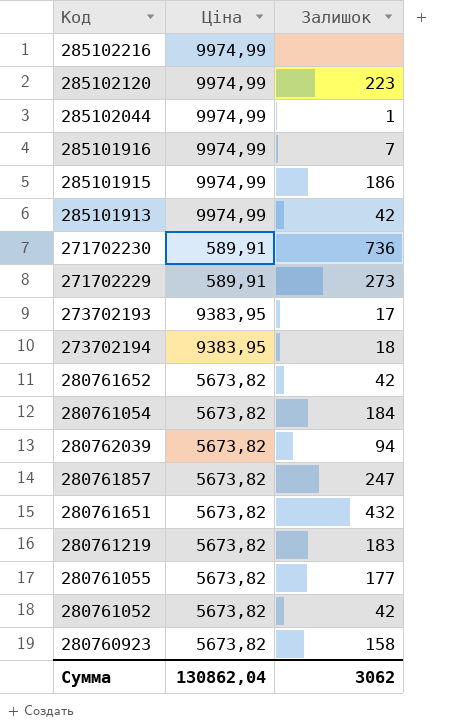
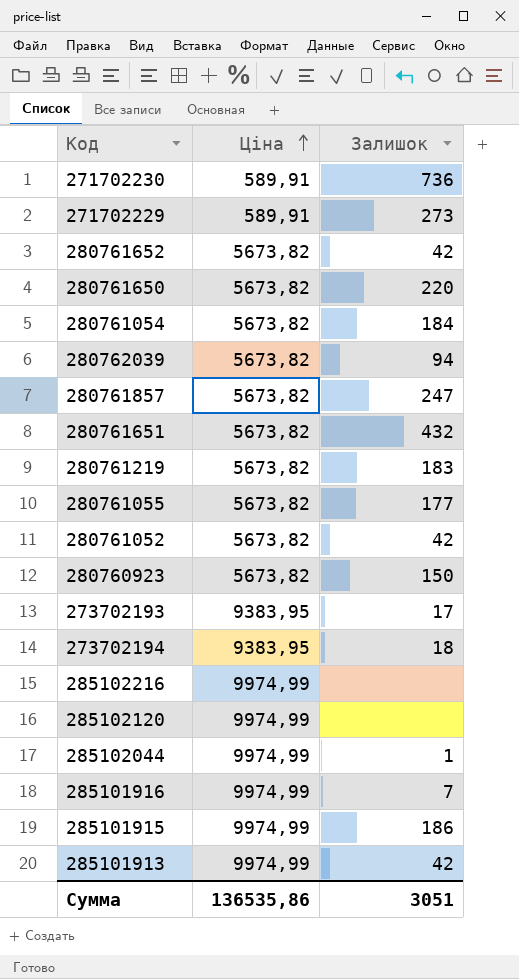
row order: none -> Ціна ascending
row 280761650: none -> 5673,82 | 220
280760923 | Залишок: 158 -> 150
285102120 | Залишок: 223 -> none
Сумма | Ціна: 130862,04 -> 136535,86
Сумма | Залишок: 3062 -> 3051

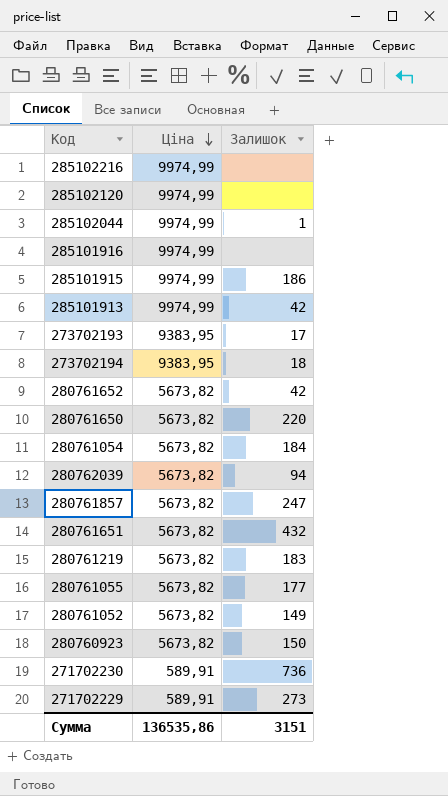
row order: Ціна ascending -> Ціна descending
285101916 | Залишок: 7 -> none
280761052 | Залишок: 42 -> 149
Сумма | Залишок: 3051 -> 3151

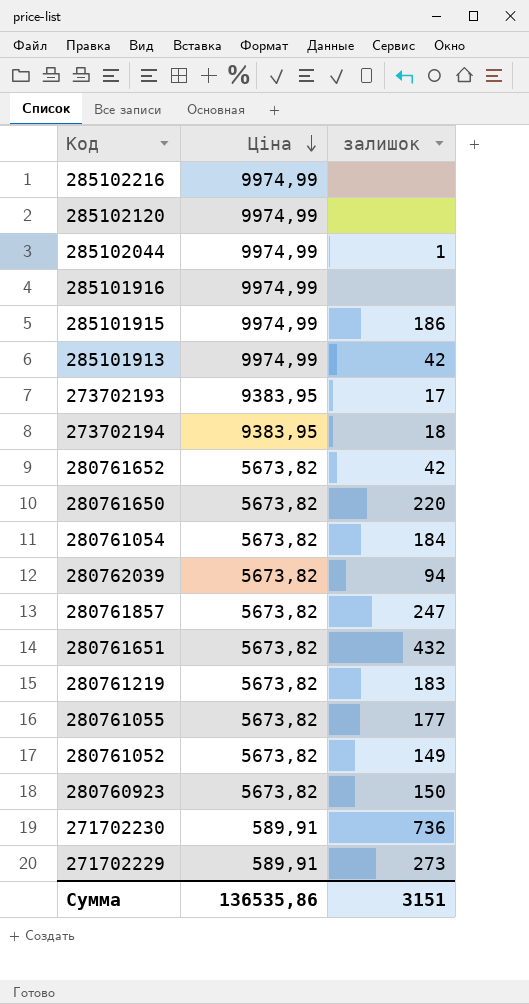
column name: Залишок -> залишок

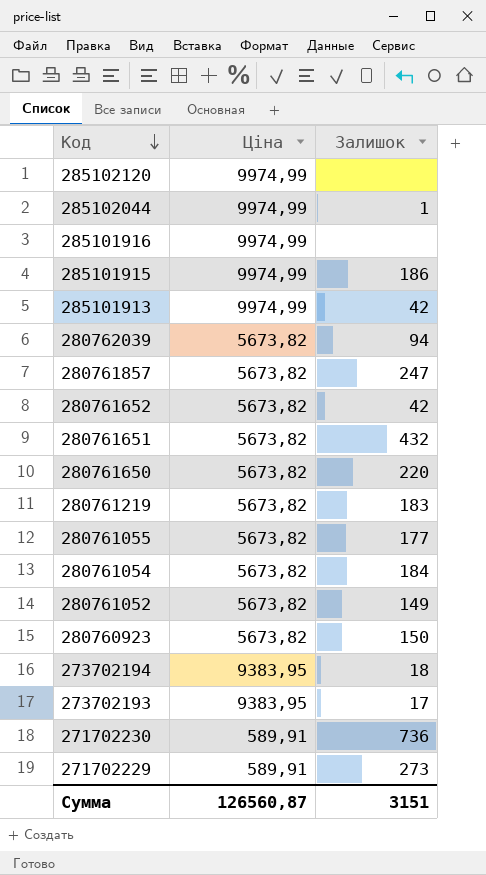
row order: Ціна descending -> Код descending
column name: залишок -> Залишок
row 285102216: 9974,99 | none -> none
Сумма | Ціна: 136535,86 -> 126560,87

